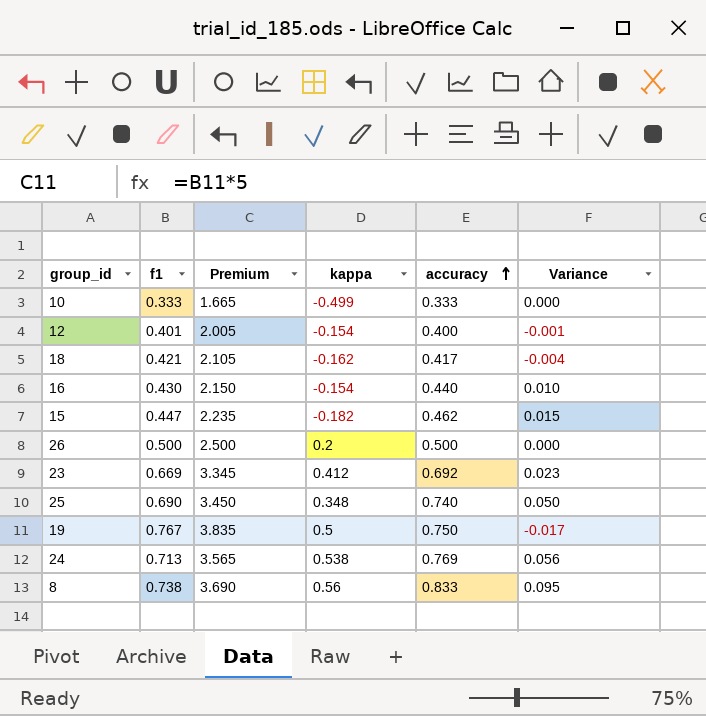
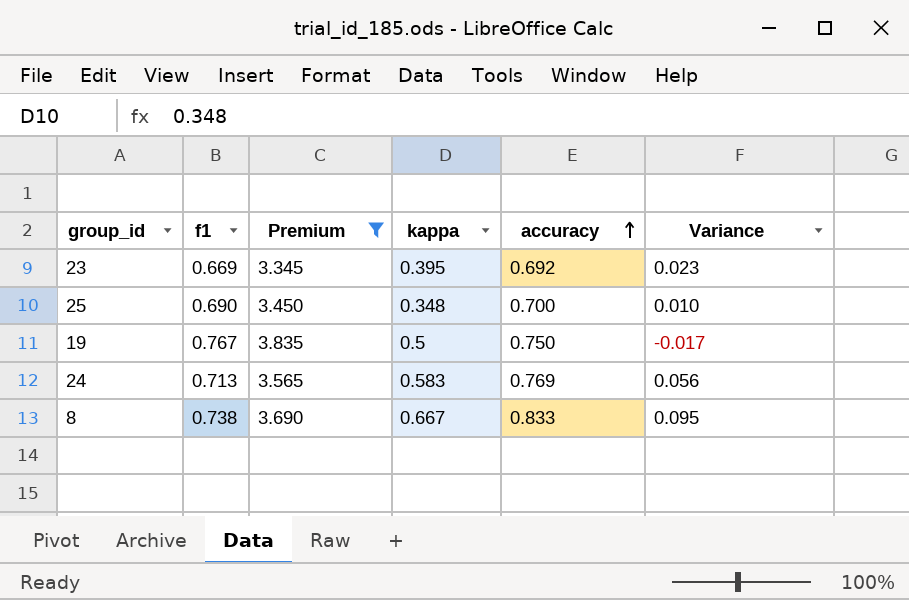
filter: none -> Premium >= 3.345
23 | kappa: 0.412 -> 0.395
25 | accuracy: 0.740 -> 0.700
25 | Variance: 0.050 -> 0.010
24 | kappa: 0.538 -> 0.583
8 | kappa: 0.56 -> 0.667

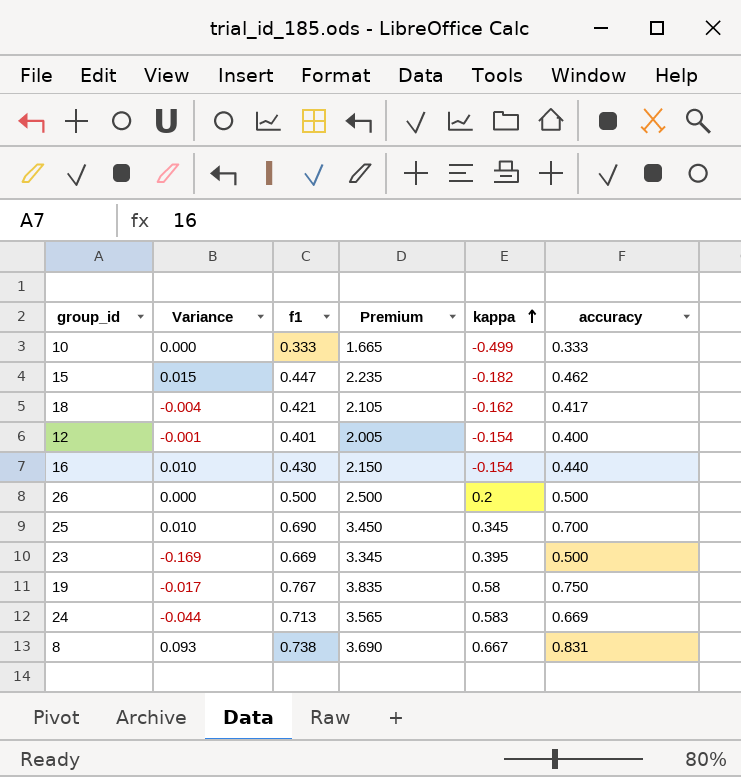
filter: Premium >= 3.345 -> none
row order: accuracy ascending -> kappa ascending
column Variance | position: 6 -> 2
25 | kappa: 0.348 -> 0.345
23 | Variance: 0.023 -> -0.169
23 | accuracy: 0.692 -> 0.500
19 | kappa: 0.5 -> 0.58
24 | Variance: 0.056 -> -0.044
24 | accuracy: 0.769 -> 0.669
8 | Variance: 0.095 -> 0.093
8 | accuracy: 0.833 -> 0.831

